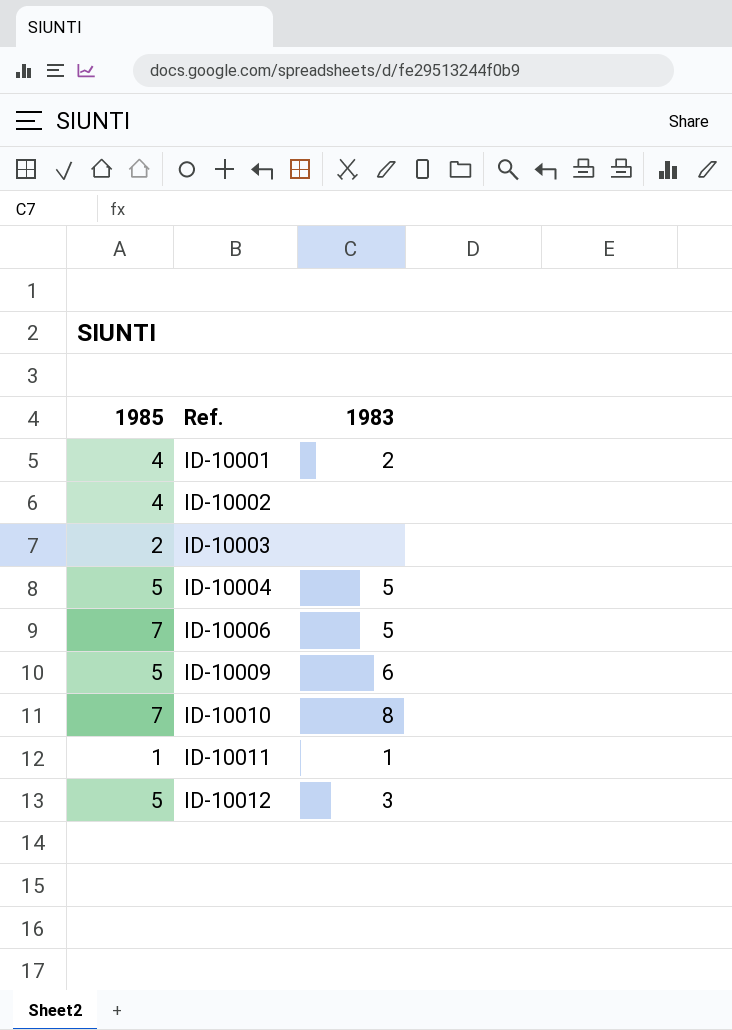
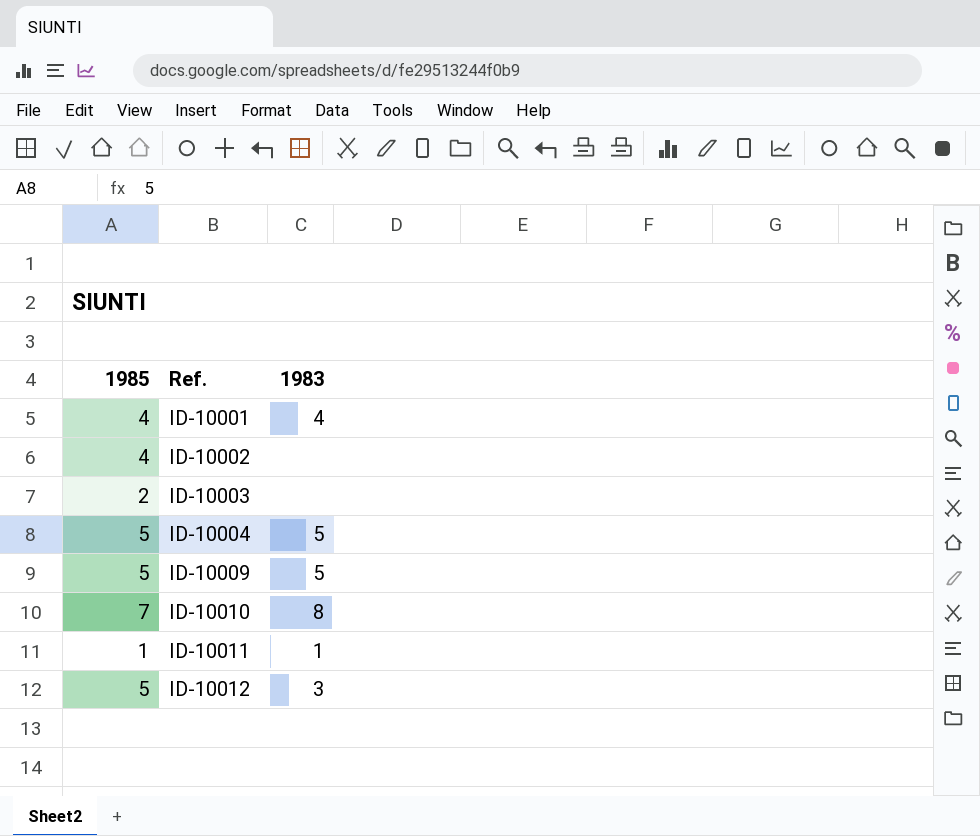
row ID-10006: 7 | 5 -> none
ID-10001 | 1983: 2 -> 4
ID-10009 | 1983: 6 -> 5

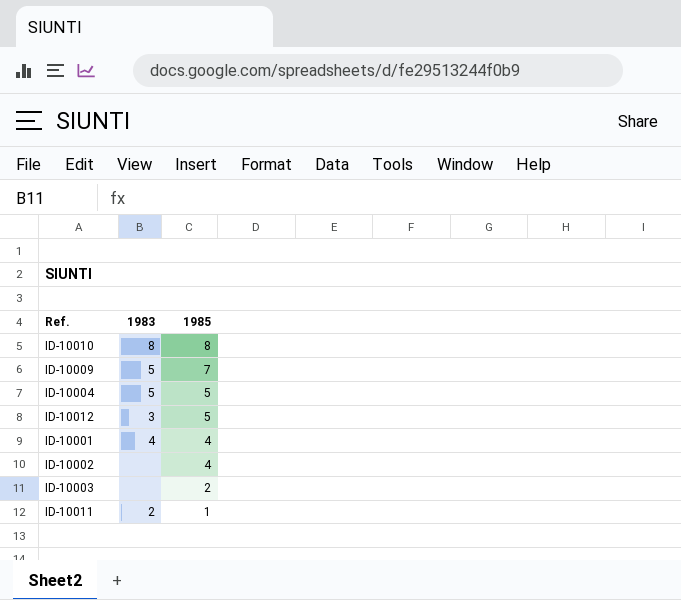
row order: Ref. ascending -> 1985 descending
column 1985 | position: 1 -> 3
ID-10010 | 1985: 7 -> 8
ID-10009 | 1985: 5 -> 7
ID-10011 | 1983: 1 -> 2

